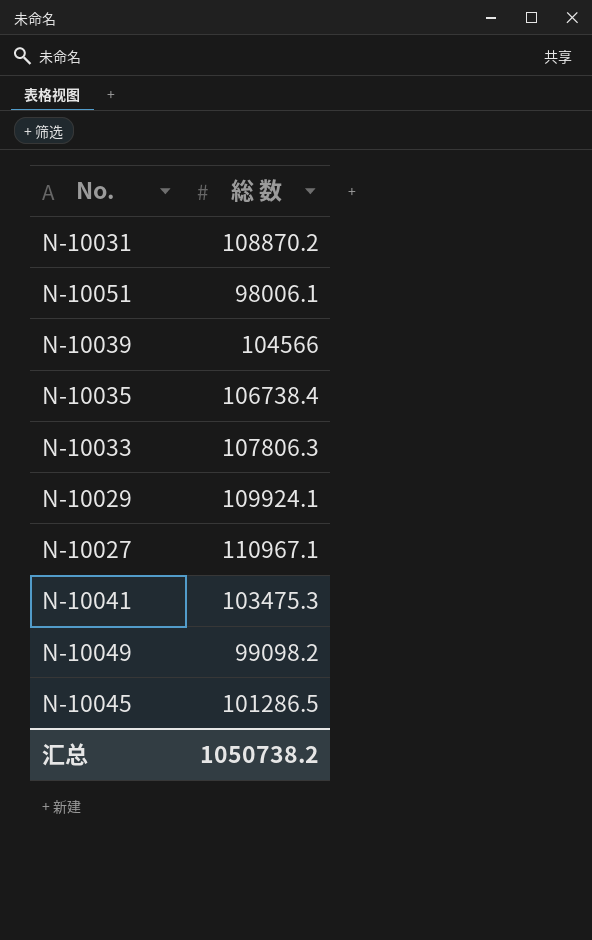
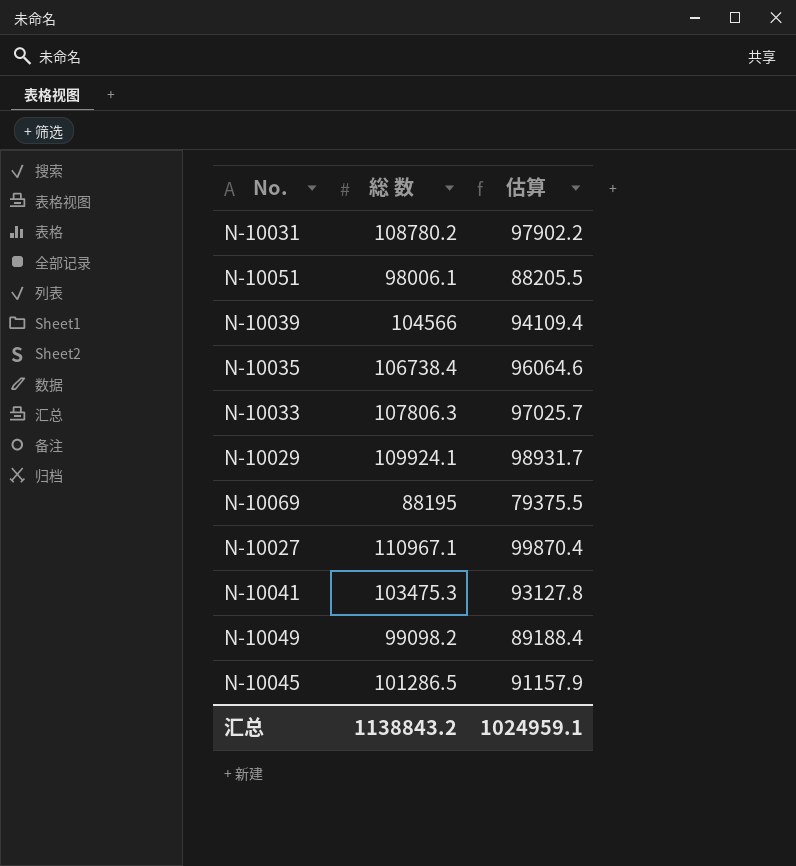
column 估算 | formula: none -> [総 数] * 0.9
N-10031 | 総 数: 108870.2 -> 108780.2
row N-10069: none -> 88195 | 79375.5
汇总 | 総 数: 1050738.2 -> 1138843.2

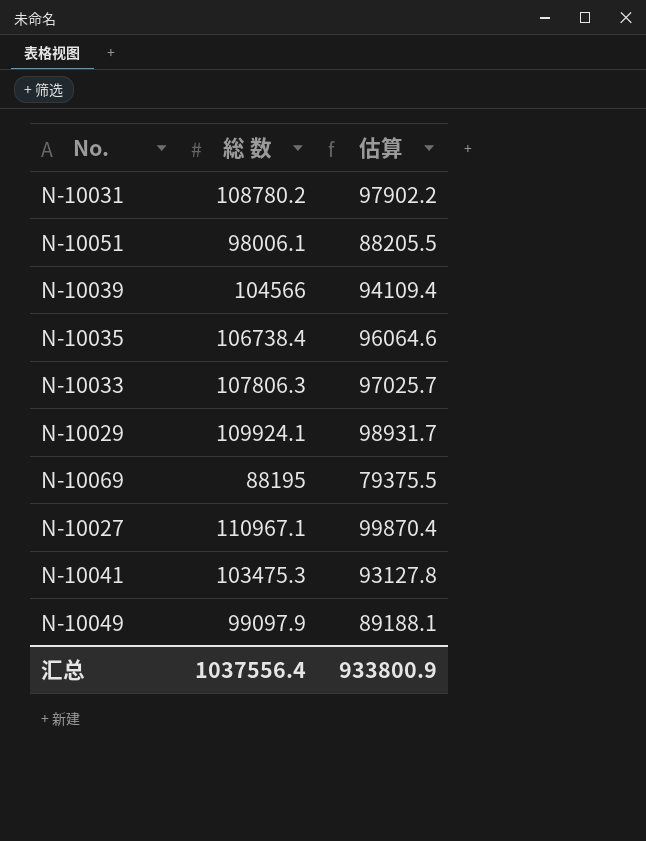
row N-10045: 101286.5 | 91157.9 -> none
N-10049 | 総 数: 99098.2 -> 99097.9
N-10049 | 估算: 89188.4 -> 89188.1
汇总 | 総 数: 1138843.2 -> 1037556.4
汇总 | 估算: 1024959.1 -> 933800.9

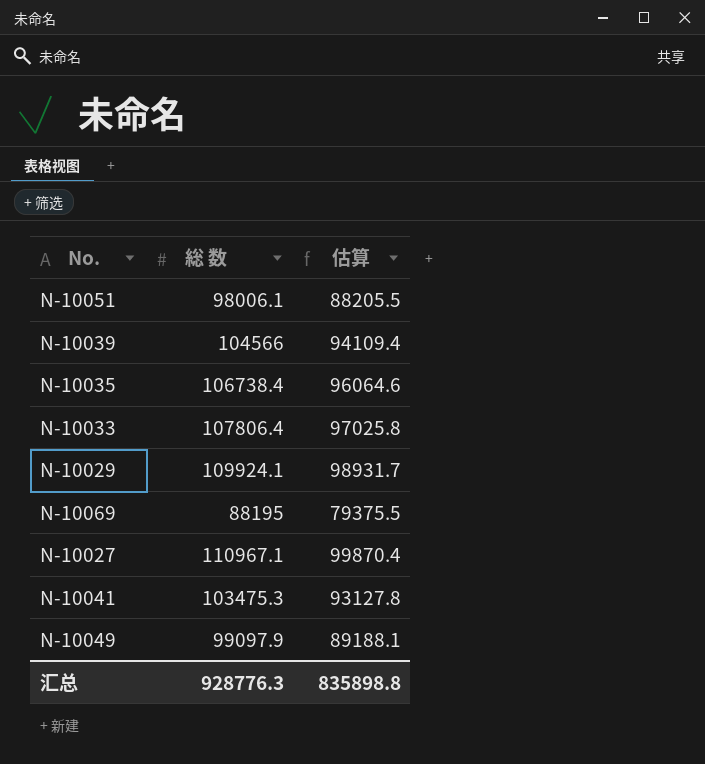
row N-10031: 108780.2 | 97902.2 -> none
N-10033 | 総 数: 107806.3 -> 107806.4
N-10033 | 估算: 97025.7 -> 97025.8
汇总 | 総 数: 1037556.4 -> 928776.3
汇总 | 估算: 933800.9 -> 835898.8

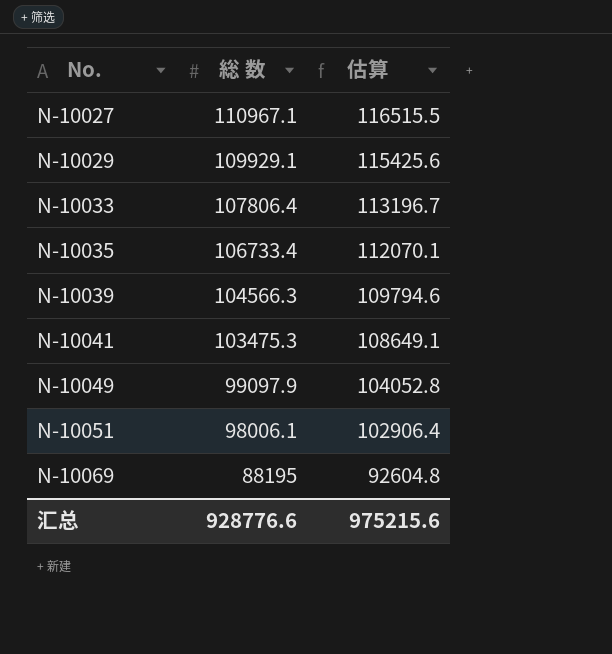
row order: none -> No. ascending
column 估算 | formula: [総 数] * 0.9 -> [総 数] * 1.05
N-10029 | 総 数: 109924.1 -> 109929.1
N-10035 | 総 数: 106738.4 -> 106733.4
N-10039 | 総 数: 104566 -> 104566.3
汇总 | 総 数: 928776.3 -> 928776.6
汇总 | 估算: 835898.8 -> 975215.6

